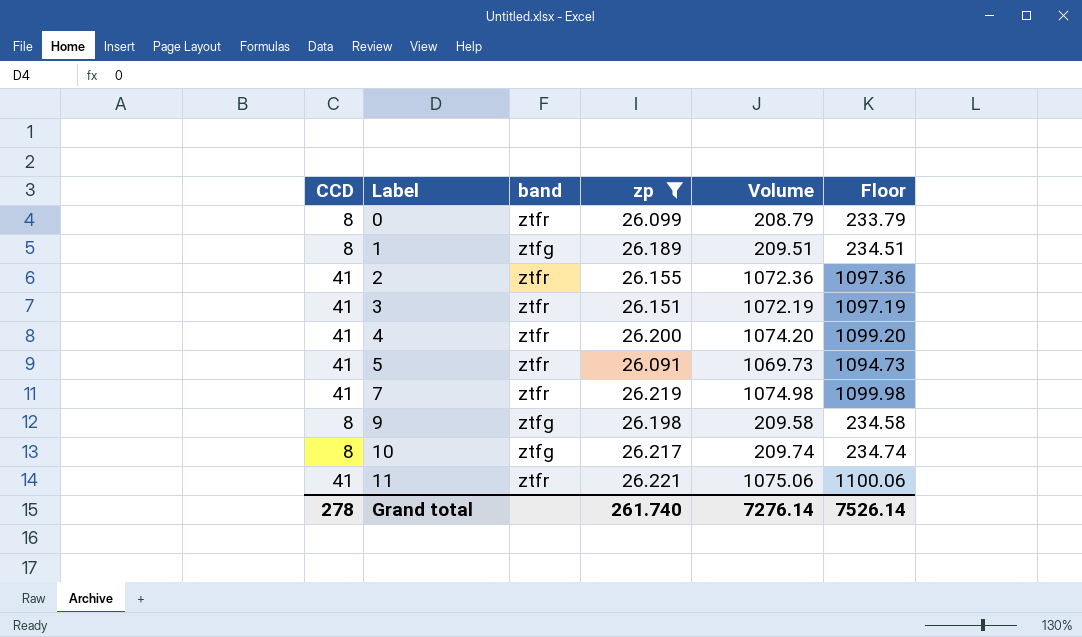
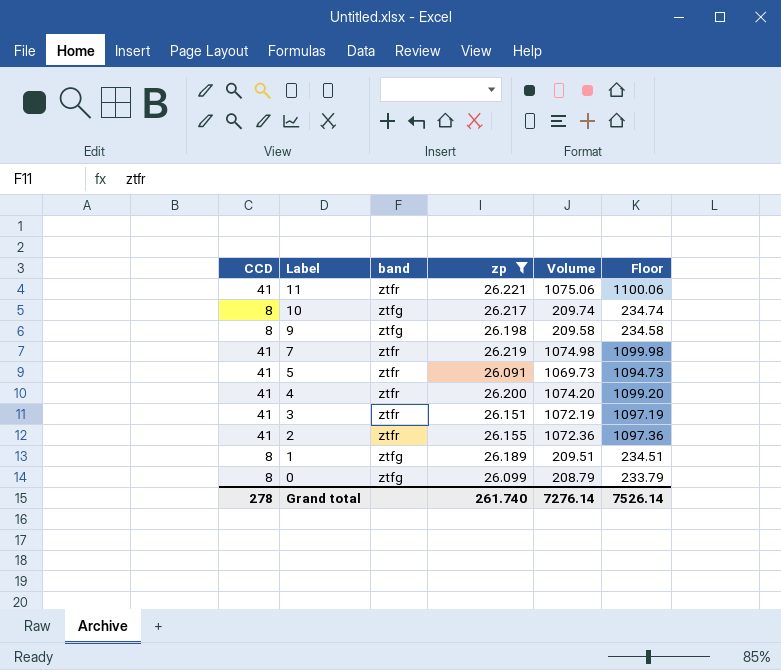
row order: Label ascending -> Label descending
0 | band: ztfr -> ztfg

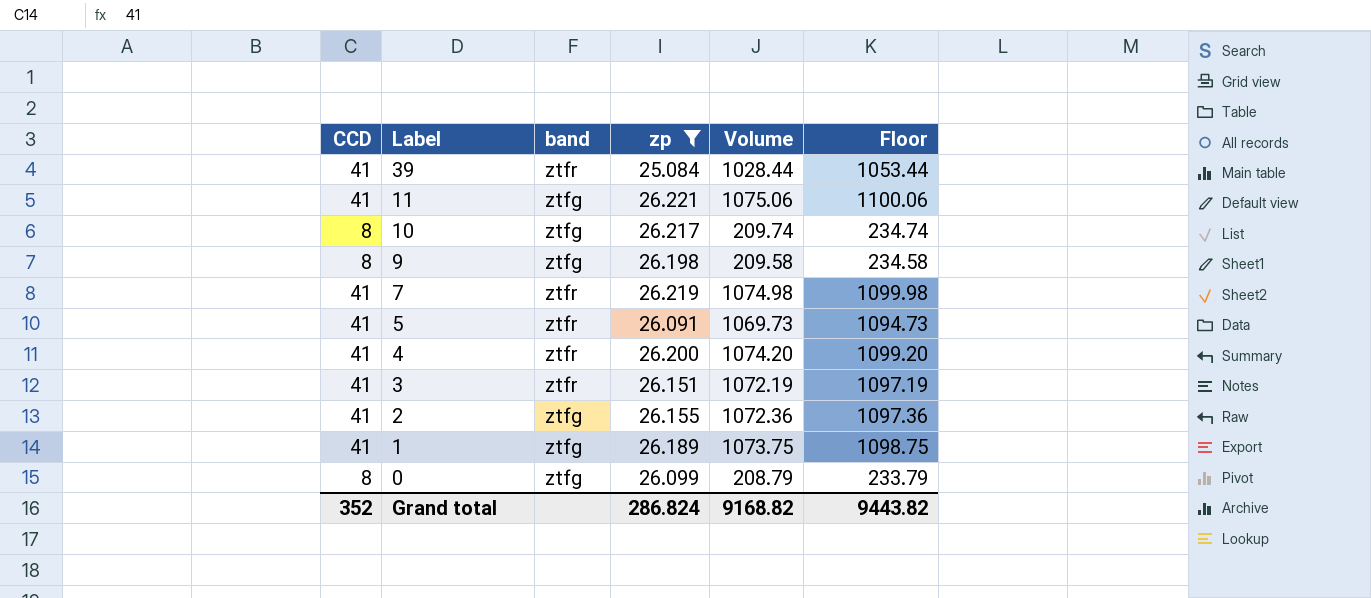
row 39: none -> 41 | ztfr | 25.084 | 1028.44 | 1053.44
11 | band: ztfr -> ztfg
2 | band: ztfr -> ztfg
1 | CCD: 8 -> 41
1 | Volume: 209.51 -> 1073.75
1 | Floor: 234.51 -> 1098.75
Grand total | CCD: 278 -> 352
Grand total | zp: 261.740 -> 286.824
Grand total | Volume: 7276.14 -> 9168.82
Grand total | Floor: 7526.14 -> 9443.82

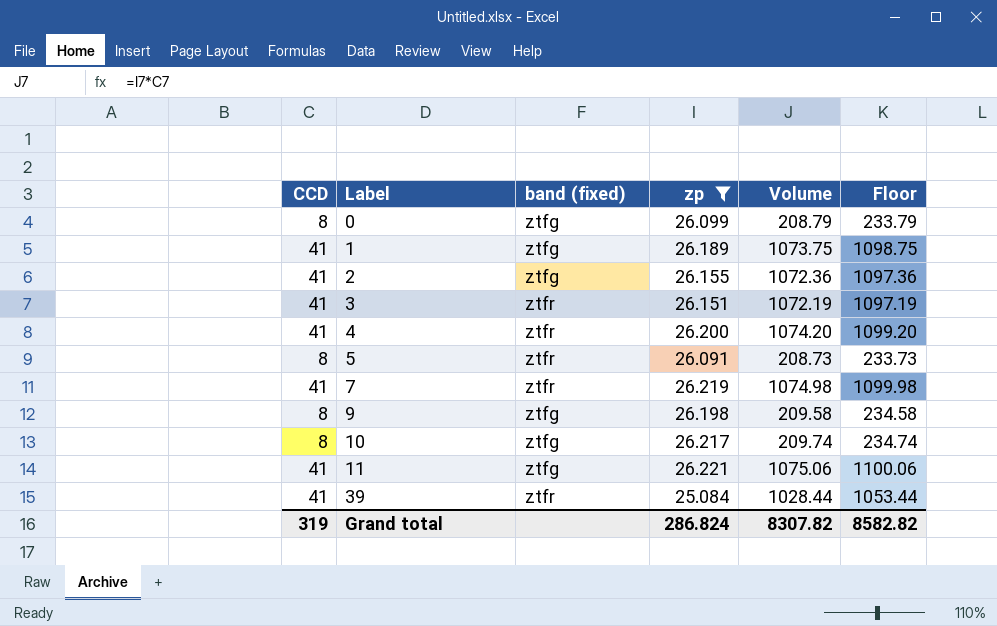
row order: Label descending -> Label ascending
column name: band -> band (fixed)
5 | CCD: 41 -> 8
5 | Volume: 1069.73 -> 208.73
5 | Floor: 1094.73 -> 233.73
Grand total | CCD: 352 -> 319
Grand total | Volume: 9168.82 -> 8307.82
Grand total | Floor: 9443.82 -> 8582.82

